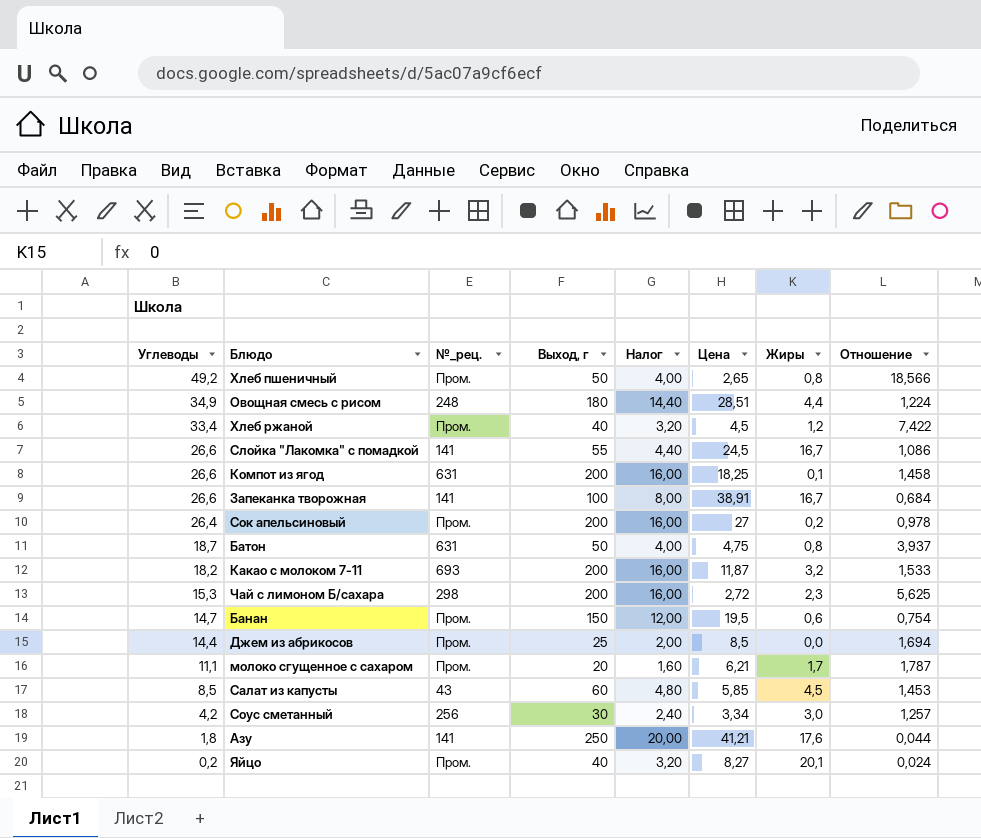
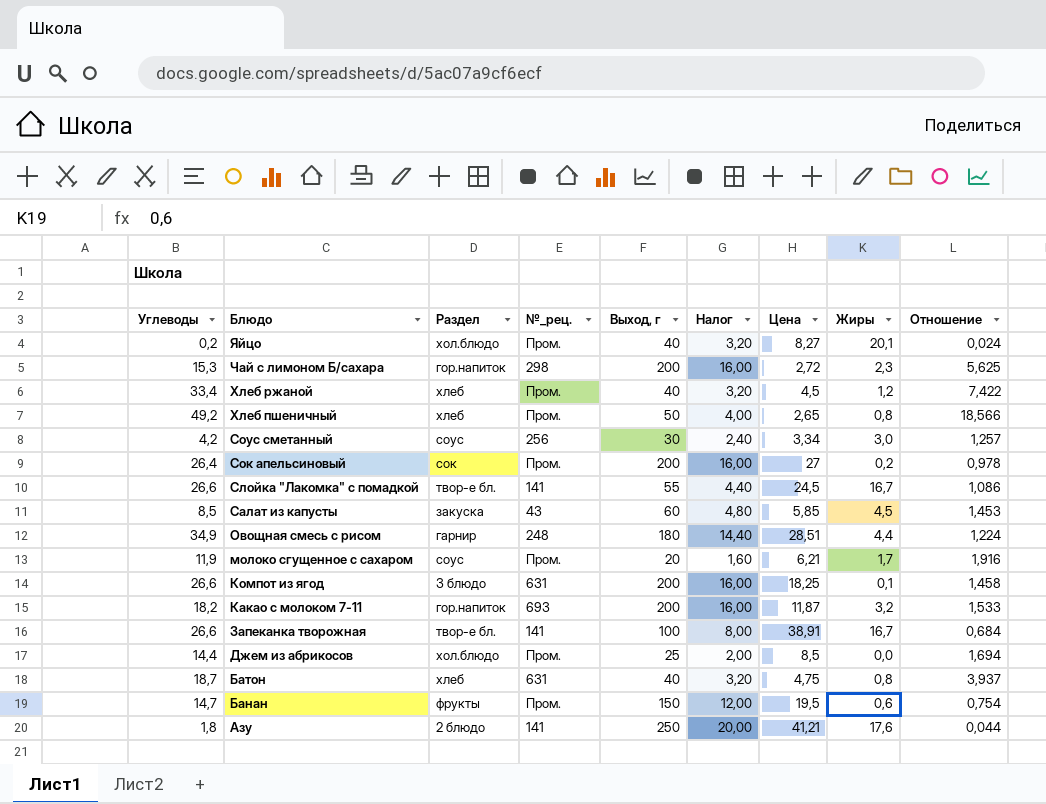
row order: Углеводы descending -> Блюдо descending
column Раздел | position: none -> 3
молоко сгущенное с сахаром | Углеводы: 11,1 -> 11,9
молоко сгущенное с сахаром | Отношение: 1,787 -> 1,916
Батон | Выход, г: 50 -> 40
Батон | Налог: 4,00 -> 3,20

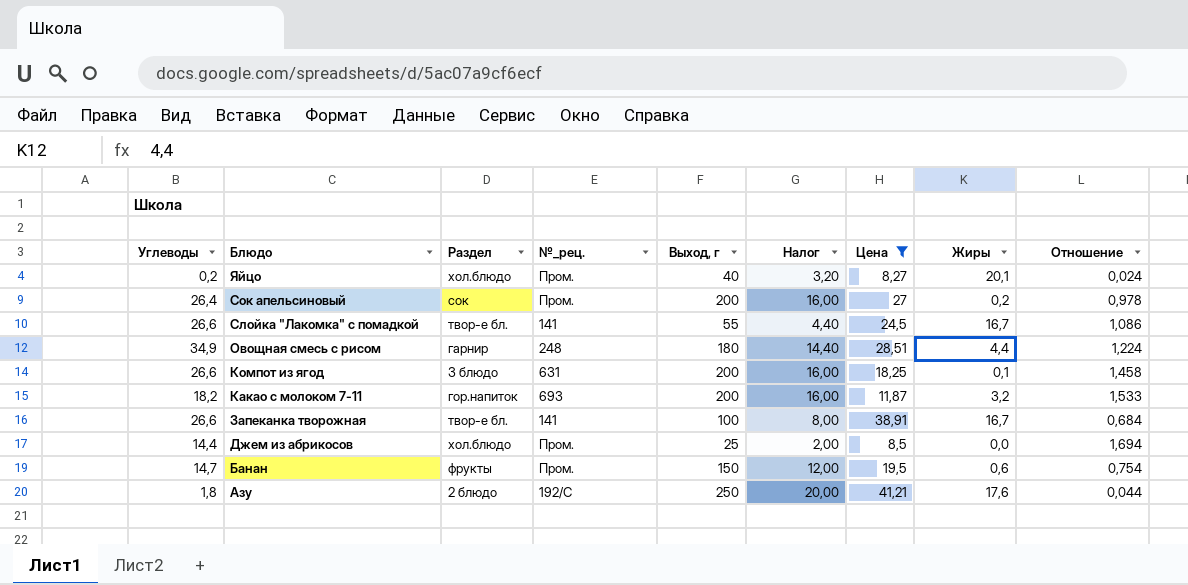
filter: none -> Цена >= 8,27
Азу | №_рец.: 141 -> 192/С

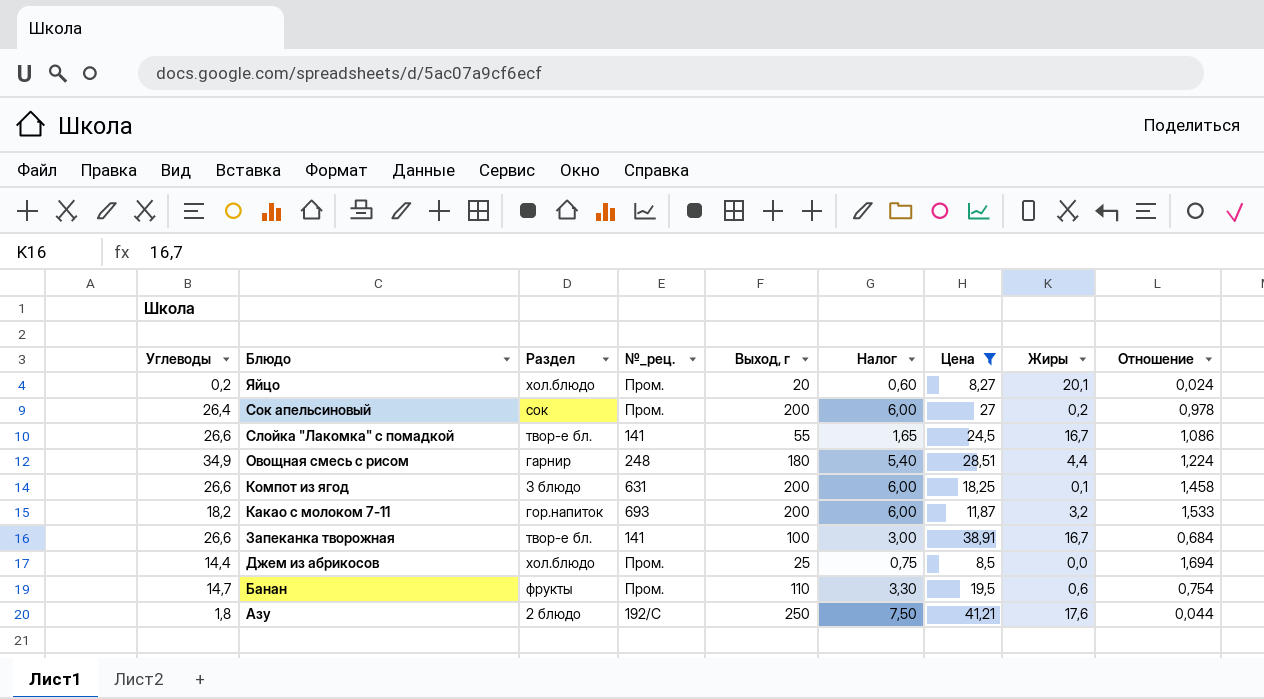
column Налог | formula: [Выход, г] * 0,08 -> [Выход, г] * 0,03
Яйцо | Выход, г: 40 -> 20
Банан | Выход, г: 150 -> 110

